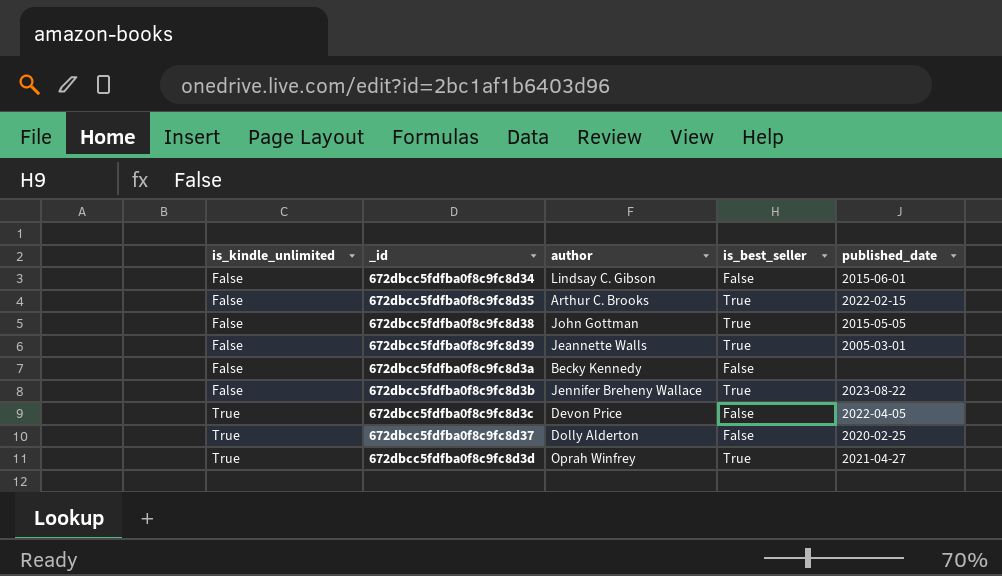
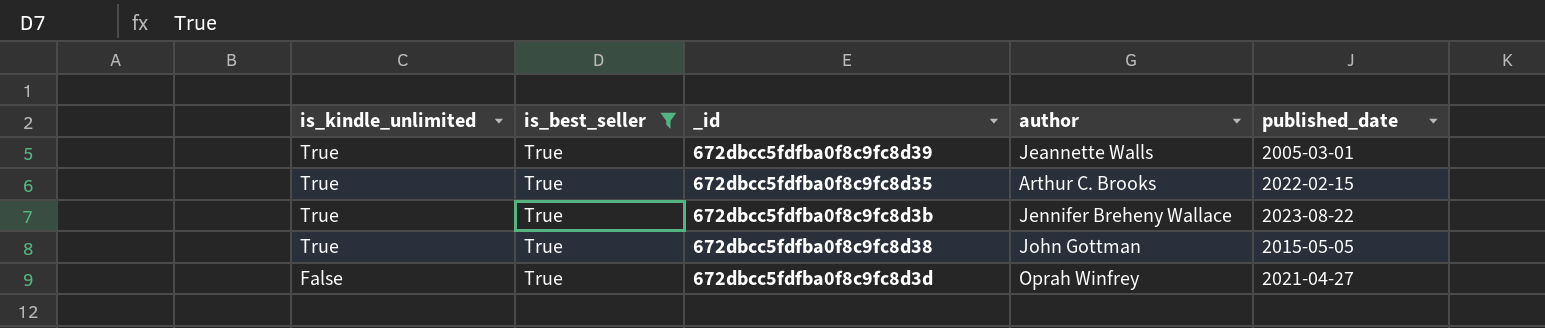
filter: none -> is_best_seller = True
row order: is_kindle_unlimited ascending -> is_kindle_unlimited descending
column is_best_seller | position: 4 -> 2
672dbcc5fdfba0f8c9fc8d39 | is_kindle_unlimited: False -> True
672dbcc5fdfba0f8c9fc8d35 | is_kindle_unlimited: False -> True
672dbcc5fdfba0f8c9fc8d3b | is_kindle_unlimited: False -> True
672dbcc5fdfba0f8c9fc8d38 | is_kindle_unlimited: False -> True
672dbcc5fdfba0f8c9fc8d3d | is_kindle_unlimited: True -> False

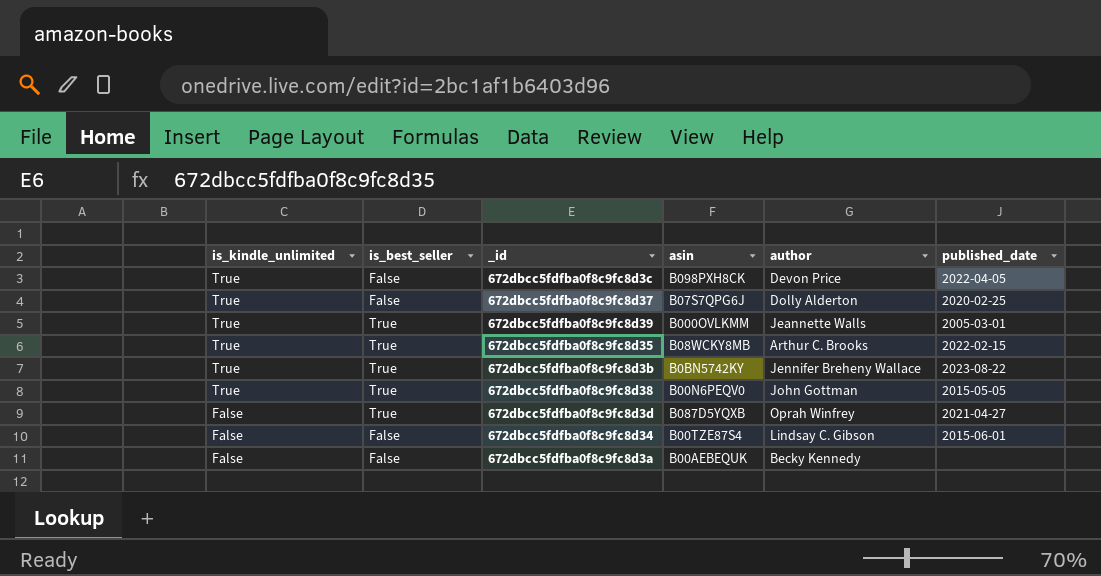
filter: is_best_seller = True -> none
column asin | position: none -> 4

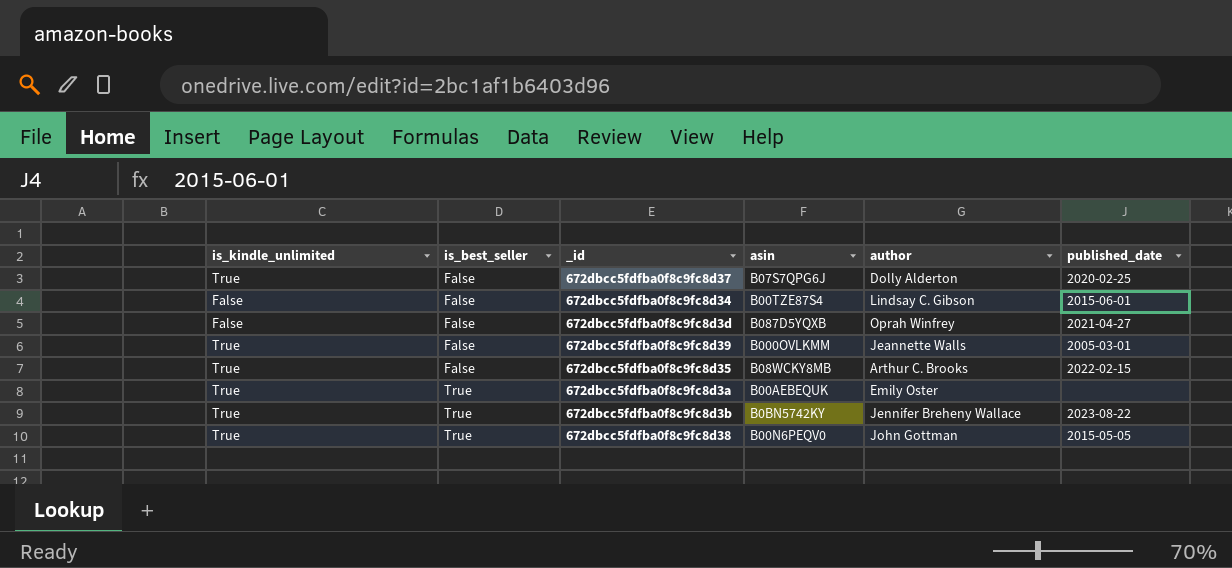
row order: is_kindle_unlimited descending -> is_best_seller ascending
row 672dbcc5fdfba0f8c9fc8d3c: True | False | B098PXH8CK | Devon Price | 2022-04-05 -> none
672dbcc5fdfba0f8c9fc8d3d | is_best_seller: True -> False
672dbcc5fdfba0f8c9fc8d39 | is_best_seller: True -> False
672dbcc5fdfba0f8c9fc8d35 | is_best_seller: True -> False
672dbcc5fdfba0f8c9fc8d3a | is_kindle_unlimited: False -> True
672dbcc5fdfba0f8c9fc8d3a | is_best_seller: False -> True
672dbcc5fdfba0f8c9fc8d3a | author: Becky Kennedy -> Emily Oster

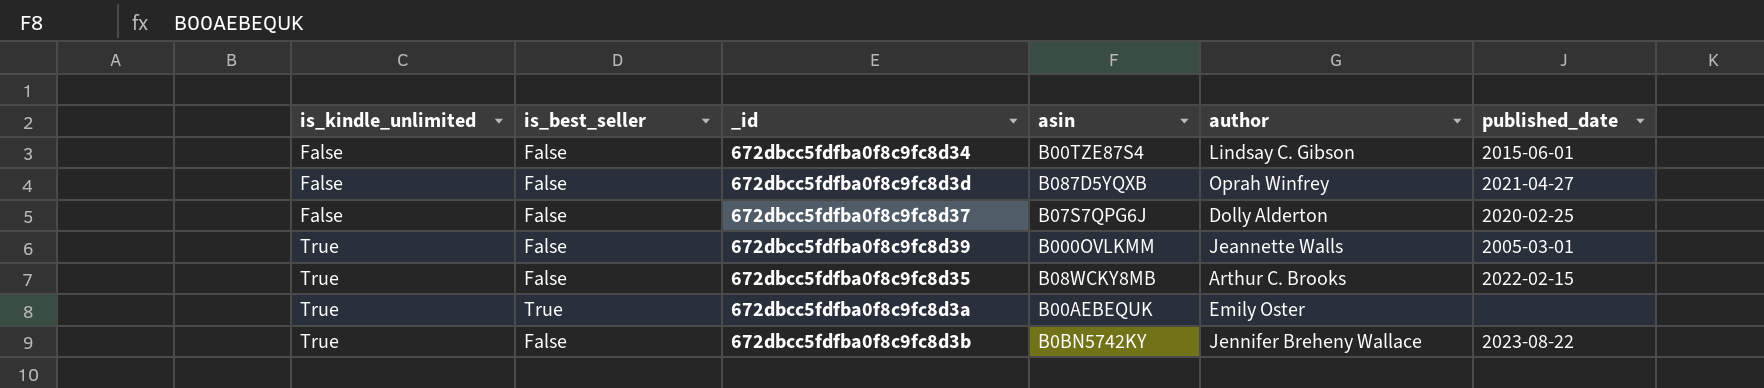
row order: is_best_seller ascending -> is_kindle_unlimited ascending
row 672dbcc5fdfba0f8c9fc8d38: True | True | B00N6PEQV0 | John Gottman | 2015-05-05 -> none
672dbcc5fdfba0f8c9fc8d37 | is_kindle_unlimited: True -> False
672dbcc5fdfba0f8c9fc8d3b | is_best_seller: True -> False

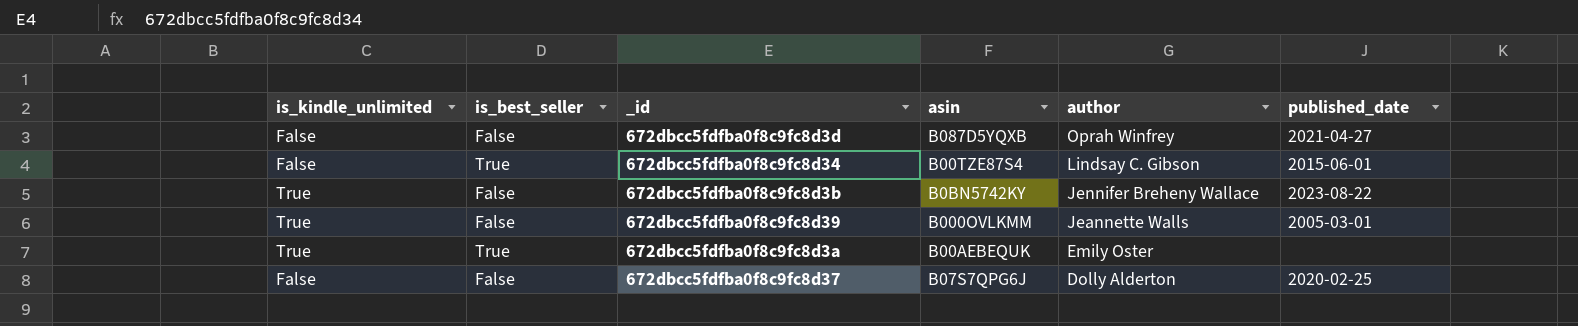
row order: is_kindle_unlimited ascending -> author descending
row 672dbcc5fdfba0f8c9fc8d35: True | False | B08WCKY8MB | Arthur C. Brooks | 2022-02-15 -> none
672dbcc5fdfba0f8c9fc8d34 | is_best_seller: False -> True

